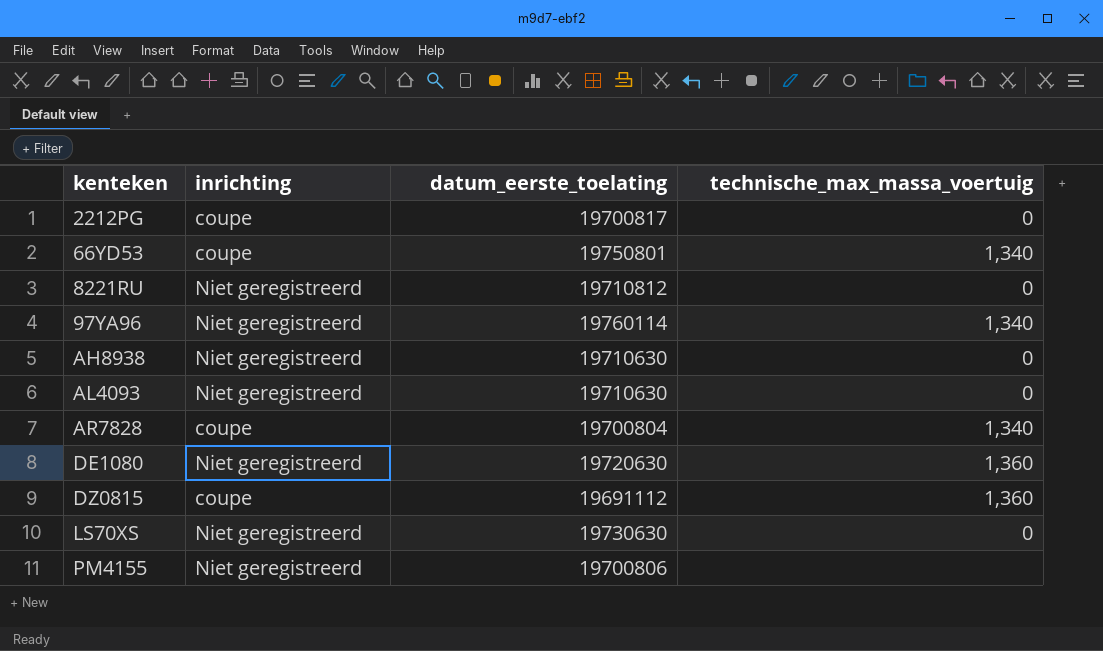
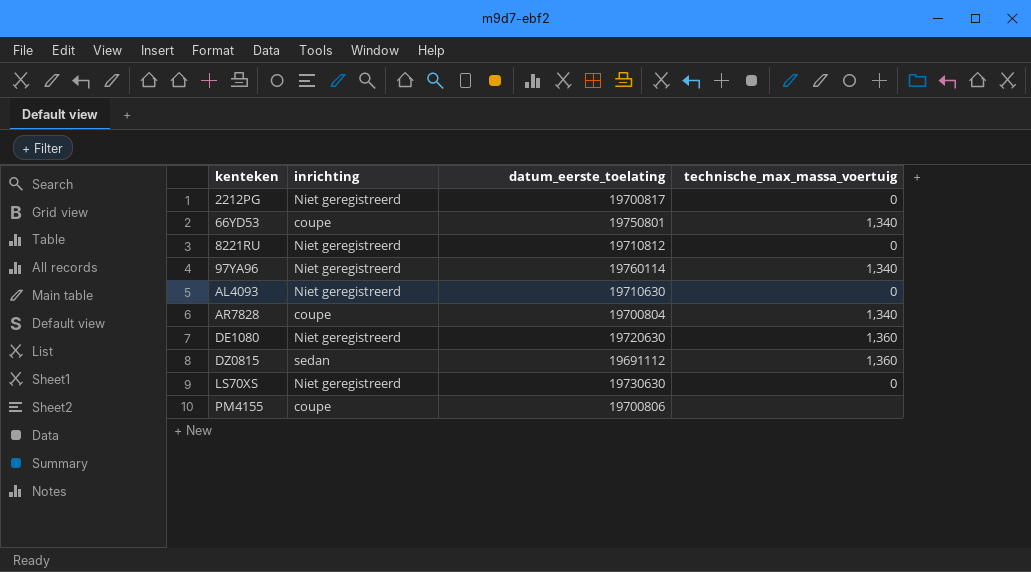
row AH8938: Niet geregistreerd | 19710630 | 0 -> none
2212PG | inrichting: coupe -> Niet geregistreerd
DZ0815 | inrichting: coupe -> sedan
PM4155 | inrichting: Niet geregistreerd -> coupe

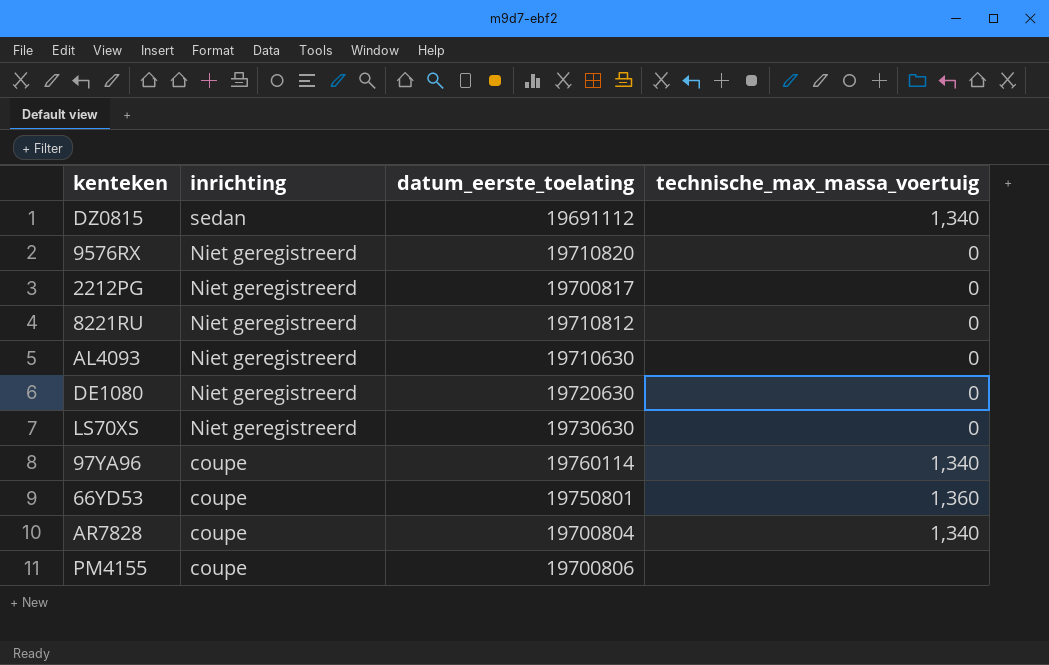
row order: none -> inrichting descending
DZ0815 | technische_max_massa_voertuig: 1,360 -> 1,340
row 9576RX: none -> Niet geregistreerd | 19710820 | 0
DE1080 | technische_max_massa_voertuig: 1,360 -> 0
97YA96 | inrichting: Niet geregistreerd -> coupe
66YD53 | technische_max_massa_voertuig: 1,340 -> 1,360

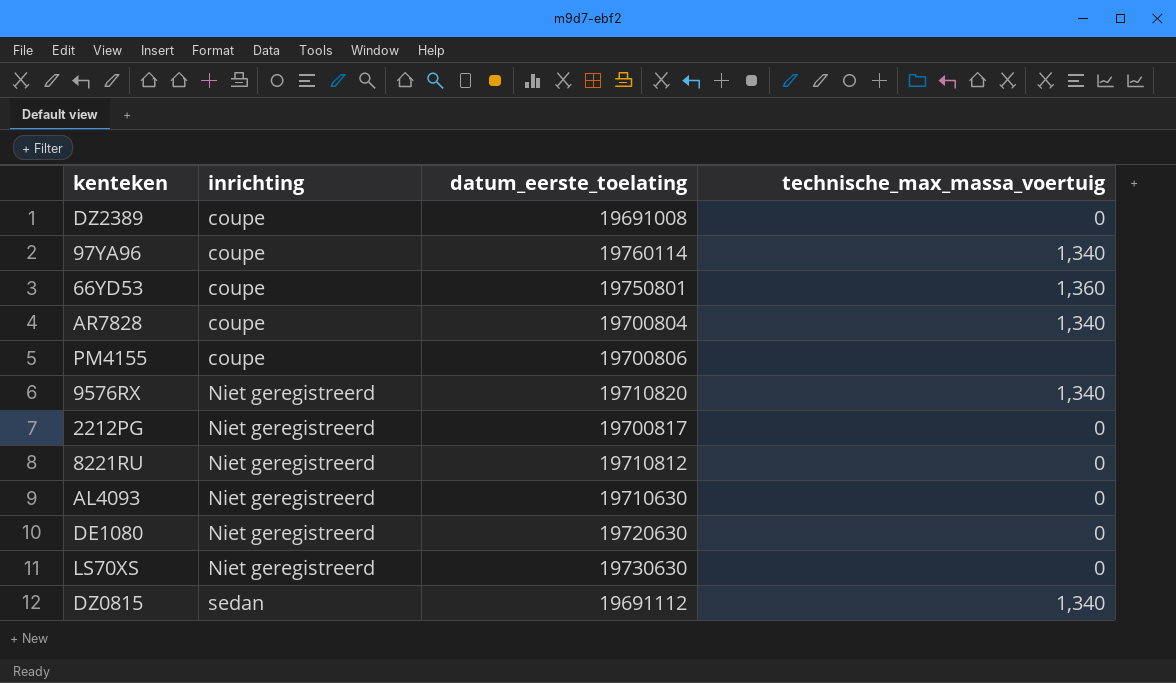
row order: inrichting descending -> inrichting ascending
row DZ2389: none -> coupe | 19691008 | 0
9576RX | technische_max_massa_voertuig: 0 -> 1,340

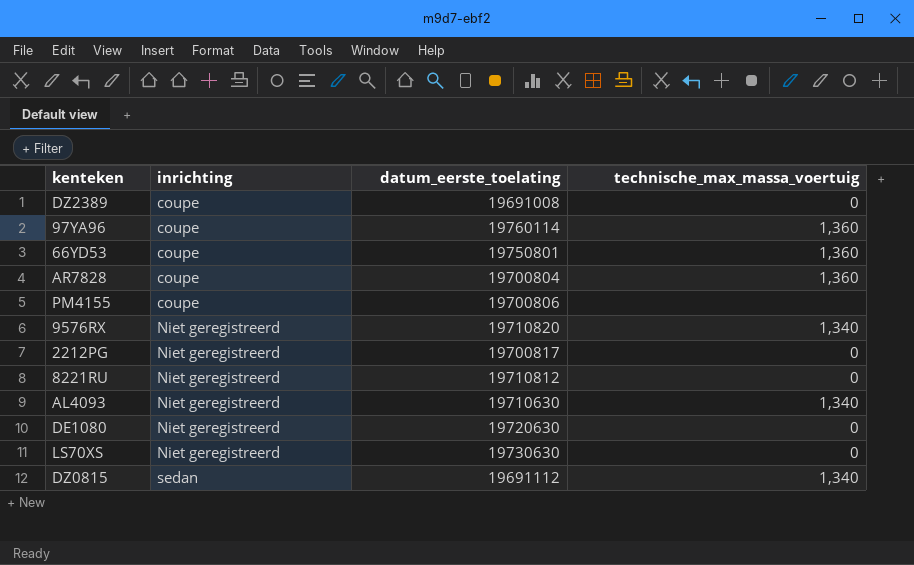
97YA96 | technische_max_massa_voertuig: 1,340 -> 1,360
AR7828 | technische_max_massa_voertuig: 1,340 -> 1,360
AL4093 | technische_max_massa_voertuig: 0 -> 1,340

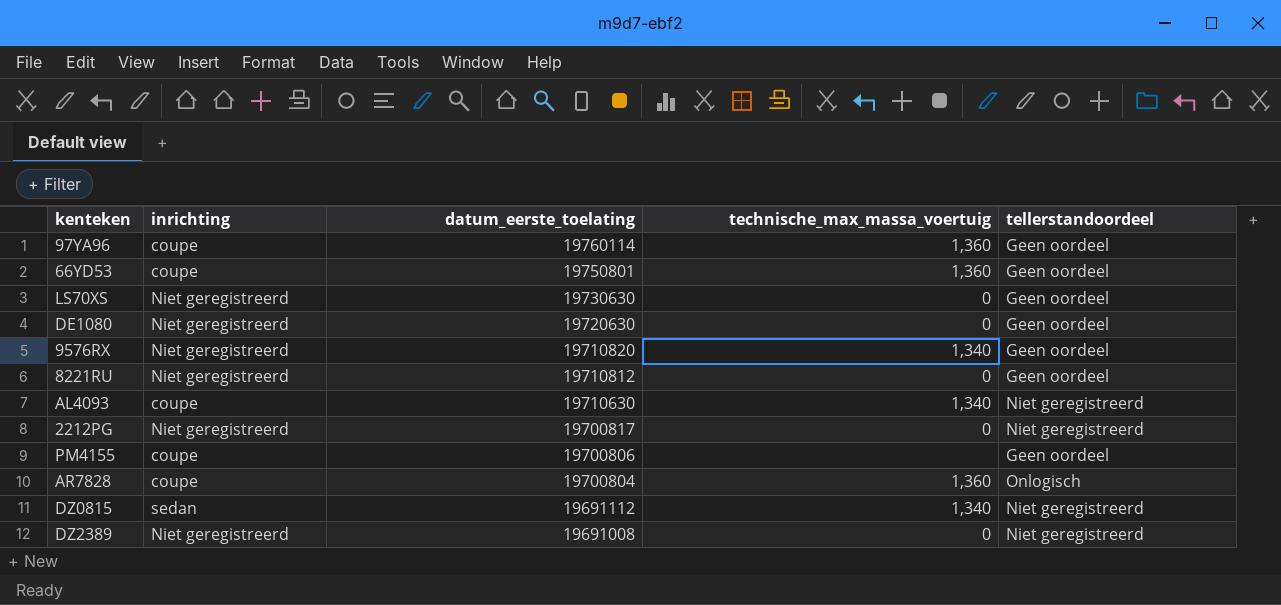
row order: inrichting ascending -> datum_eerste_toelating descending
column tellerstandoordeel | position: none -> 5
AL4093 | inrichting: Niet geregistreerd -> coupe
DZ2389 | inrichting: coupe -> Niet geregistreerd

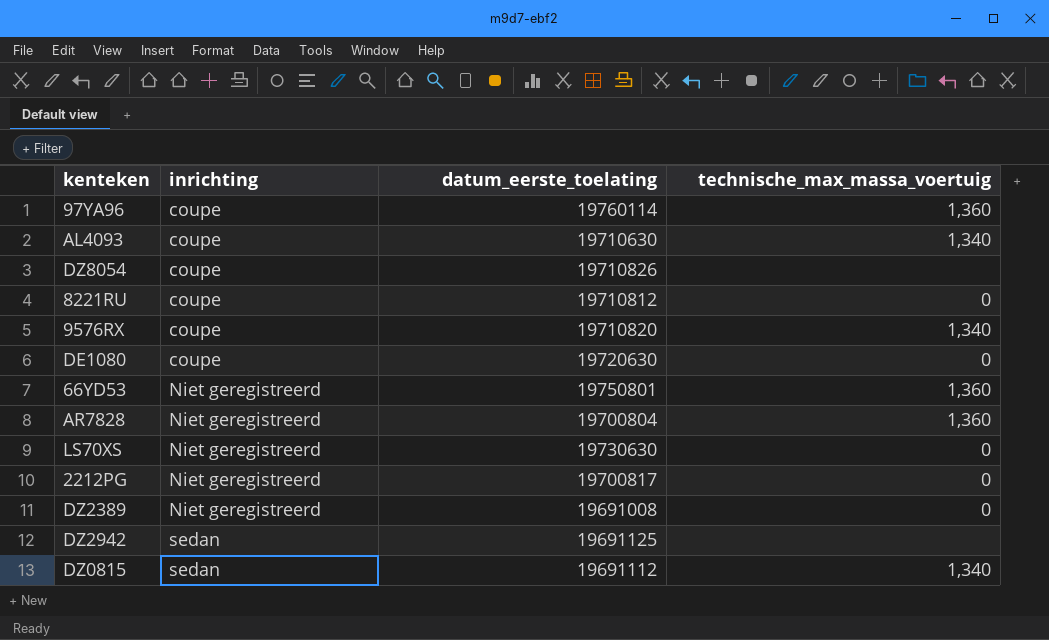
row order: datum_eerste_toelating descending -> inrichting ascending
column tellerstandoordeel | position: 5 -> none
row PM4155: coupe | 19700806 | none | Geen oordeel -> none
row DZ8054: none -> coupe | 19710826 | none
8221RU | inrichting: Niet geregistreerd -> coupe
9576RX | inrichting: Niet geregistreerd -> coupe
DE1080 | inrichting: Niet geregistreerd -> coupe
66YD53 | inrichting: coupe -> Niet geregistreerd
AR7828 | inrichting: coupe -> Niet geregistreerd
row DZ2942: none -> sedan | 19691125 | none

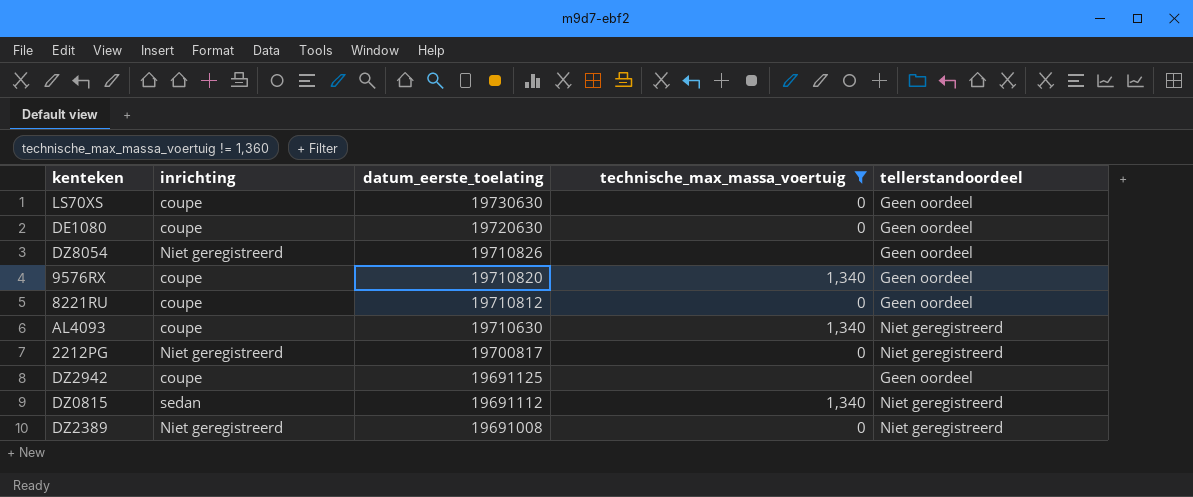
filter: none -> technische_max_massa_voertuig != 1,360
row order: inrichting ascending -> datum_eerste_toelating descending
column tellerstandoordeel | position: none -> 5
LS70XS | inrichting: Niet geregistreerd -> coupe
DZ8054 | inrichting: coupe -> Niet geregistreerd
DZ2942 | inrichting: sedan -> coupe

